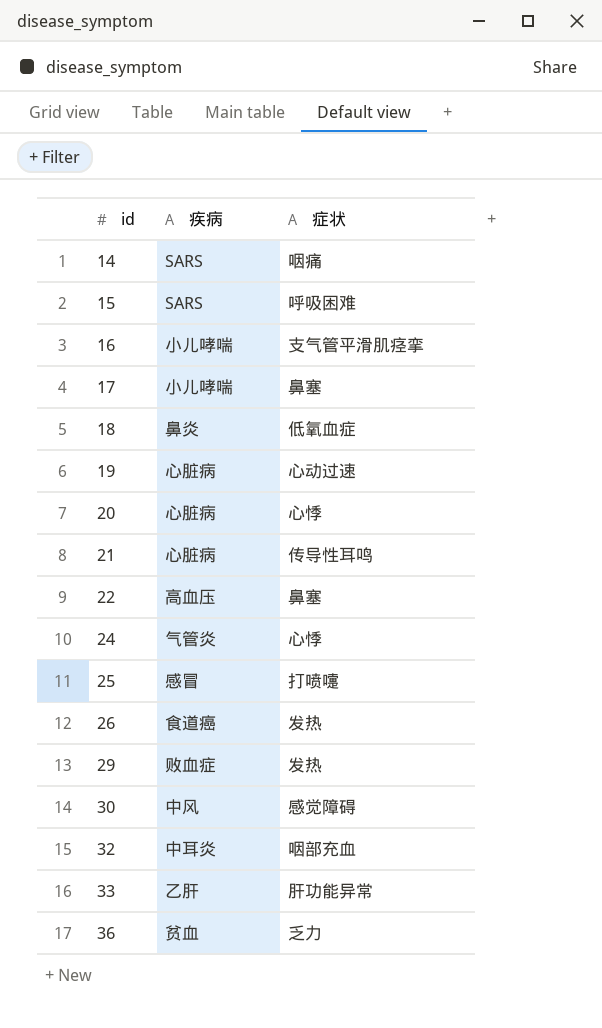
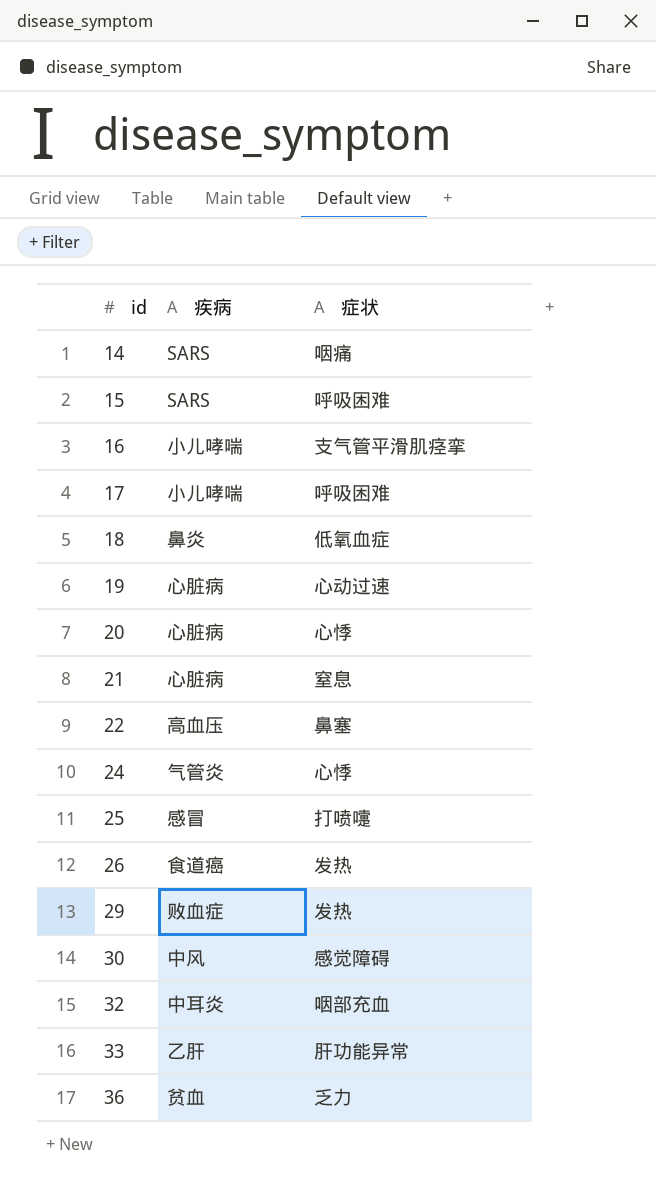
17 | 症状: 鼻塞 -> 呼吸困难
21 | 症状: 传导性耳鸣 -> 窒息

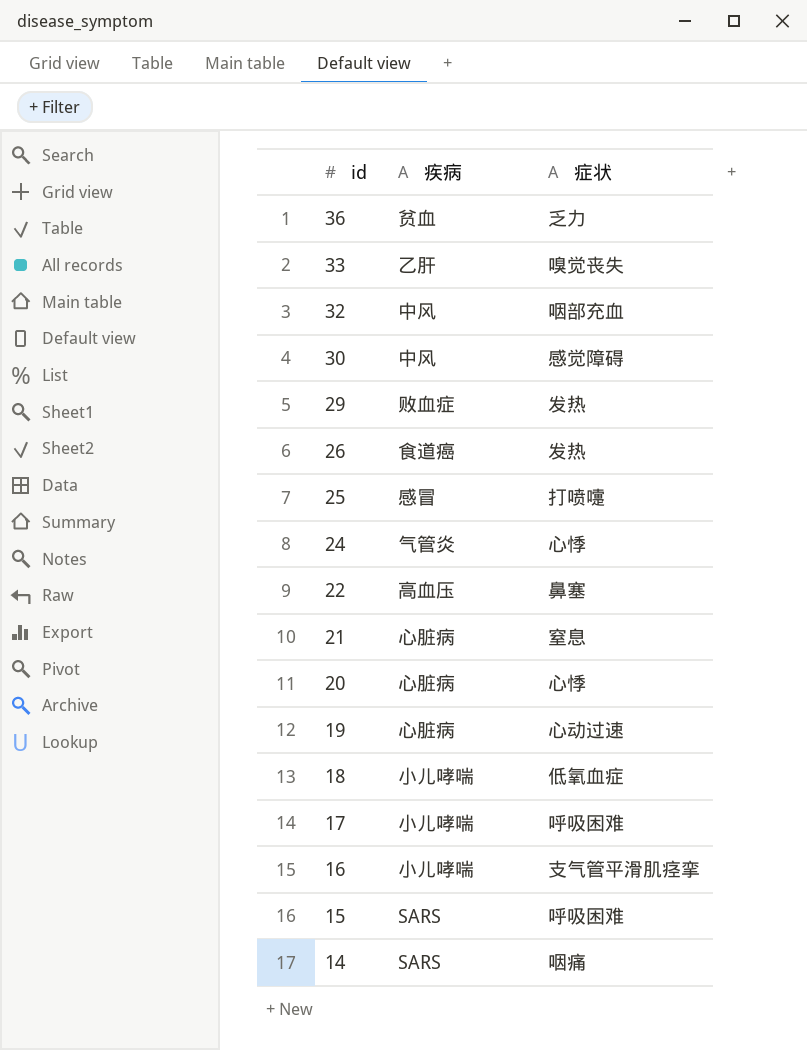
row order: id ascending -> id descending
33 | 症状: 肝功能异常 -> 嗅觉丧失
32 | 疾病: 中耳炎 -> 中风
18 | 疾病: 鼻炎 -> 小儿哮喘

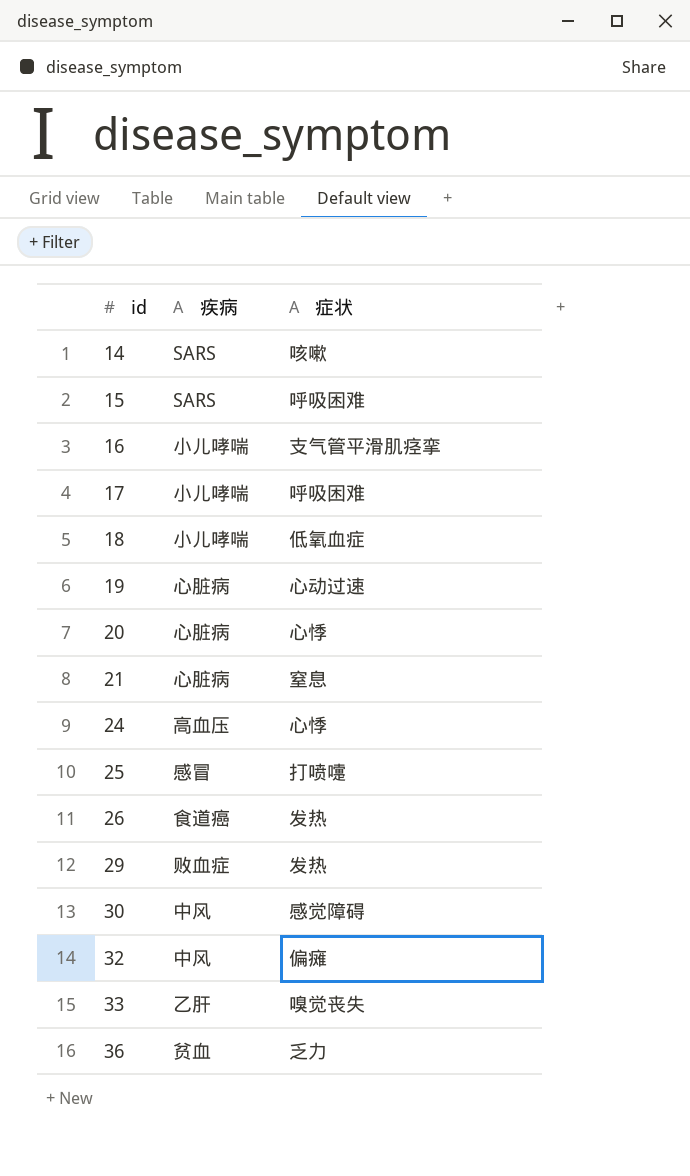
row order: id descending -> id ascending
row 22: 高血压 | 鼻塞 -> none
14 | 症状: 咽痛 -> 咳嗽
24 | 疾病: 气管炎 -> 高血压
32 | 症状: 咽部充血 -> 偏瘫

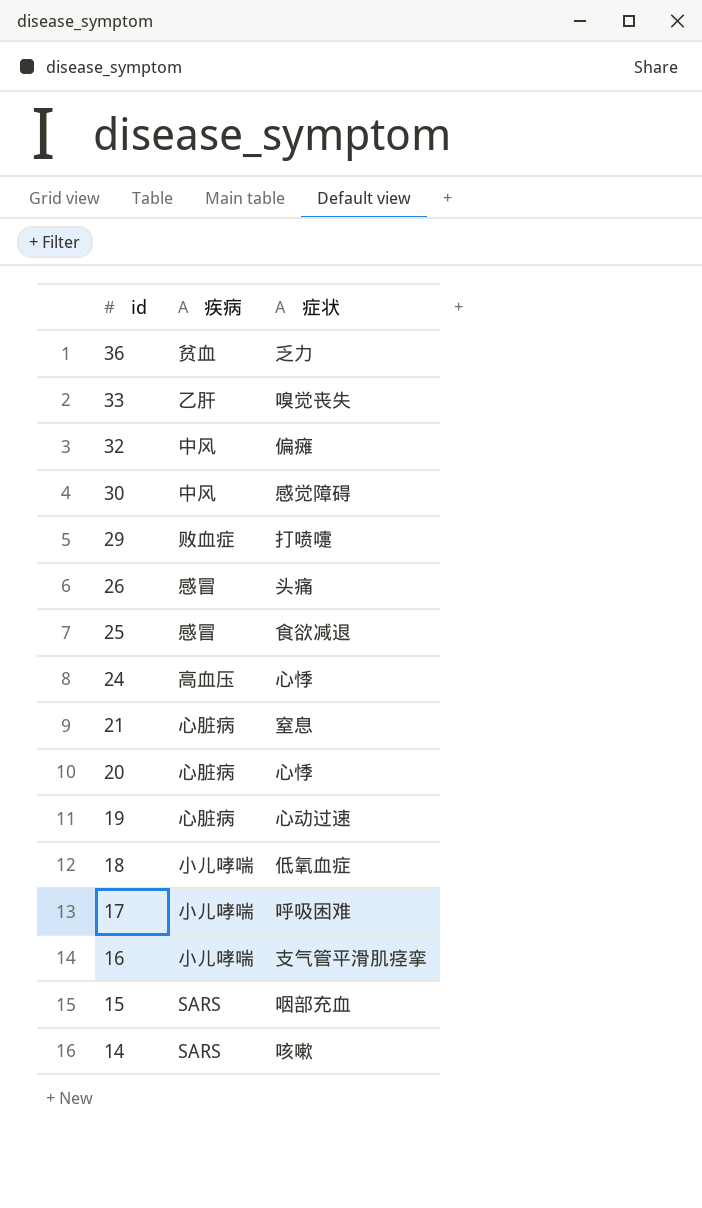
row order: id ascending -> id descending
29 | 症状: 发热 -> 打喷嚏
26 | 疾病: 食道癌 -> 感冒
26 | 症状: 发热 -> 头痛
25 | 症状: 打喷嚏 -> 食欲减退
15 | 症状: 呼吸困难 -> 咽部充血

